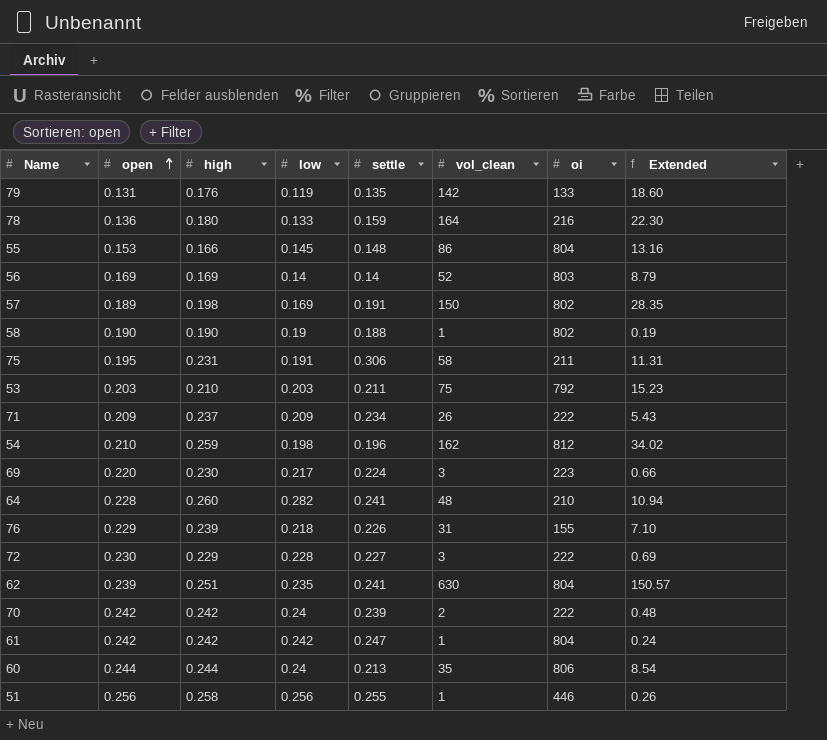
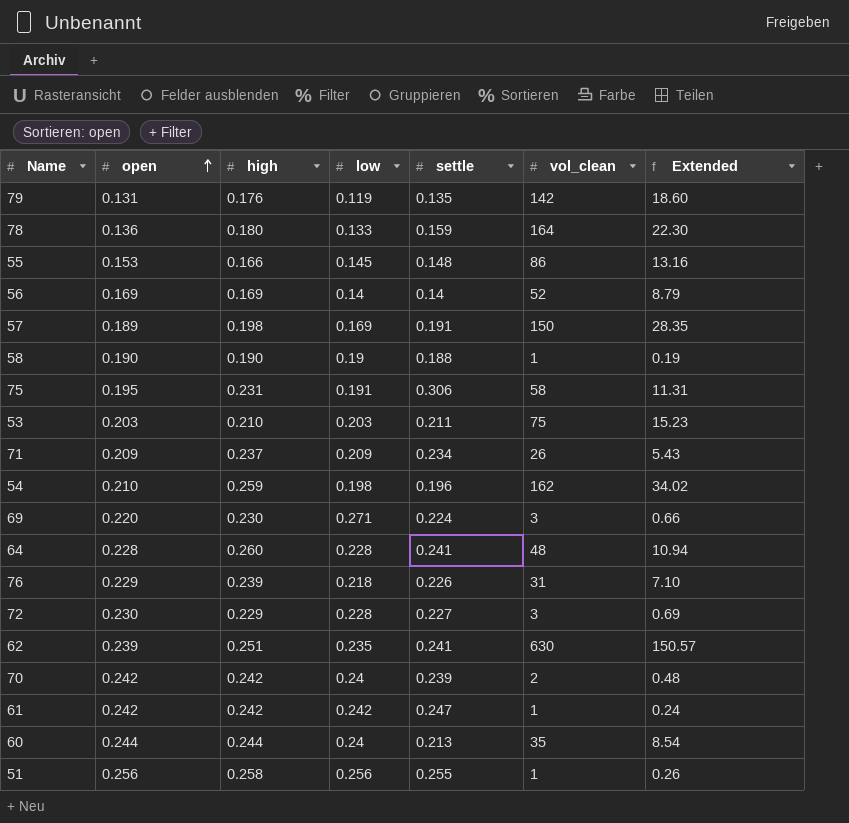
column oi | position: 7 -> none
69 | low: 0.217 -> 0.271
64 | low: 0.282 -> 0.228

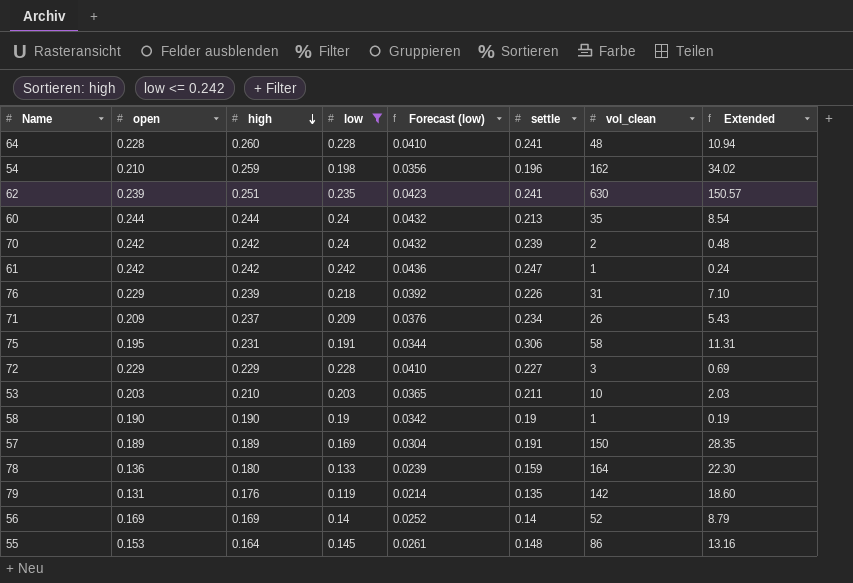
filter: none -> low <= 0.242
row order: open ascending -> high descending
column Forecast (low) | formula: none -> [low] * 0.18
72 | open: 0.230 -> 0.229
53 | vol_clean: 75 -> 10
53 | Extended: 15.23 -> 2.03
58 | settle: 0.188 -> 0.19
57 | high: 0.198 -> 0.189
55 | high: 0.166 -> 0.164

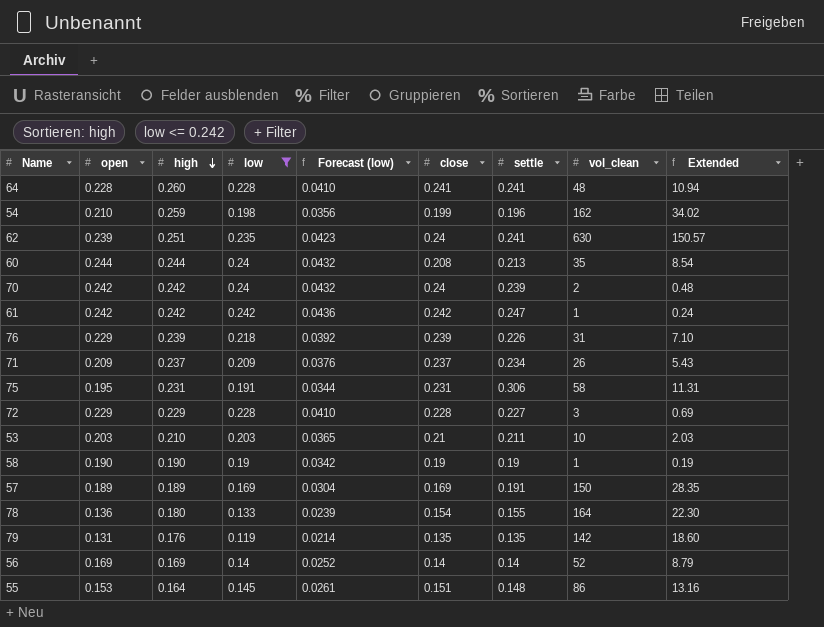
column close | position: none -> 6
78 | settle: 0.159 -> 0.155

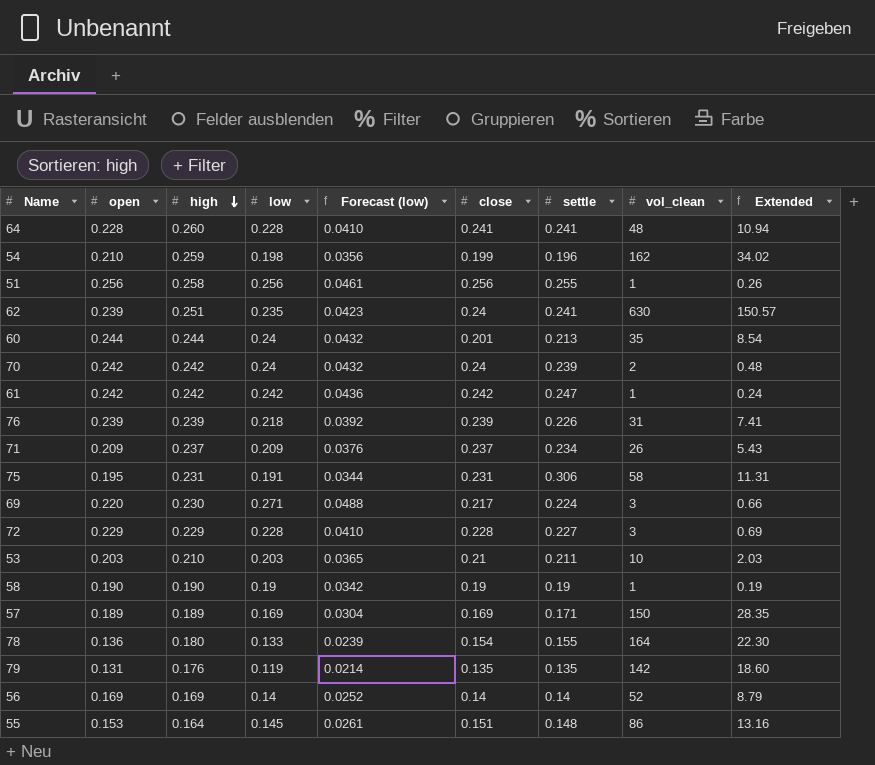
filter: low <= 0.242 -> none
60 | close: 0.208 -> 0.201
76 | open: 0.229 -> 0.239
76 | Extended: 7.10 -> 7.41
57 | settle: 0.191 -> 0.171

